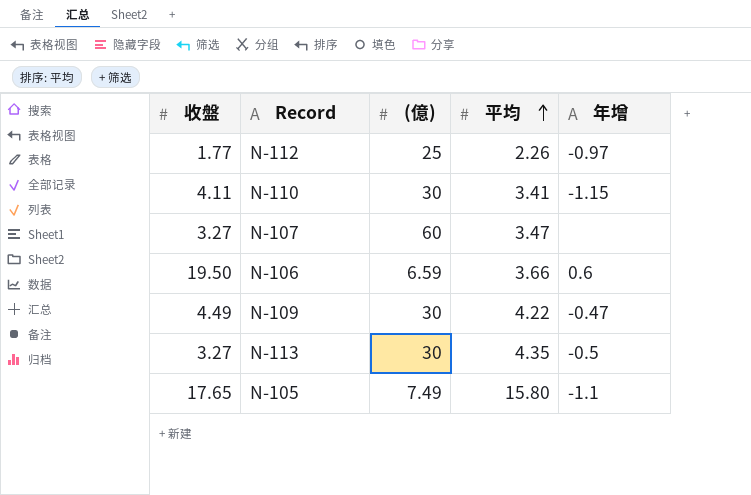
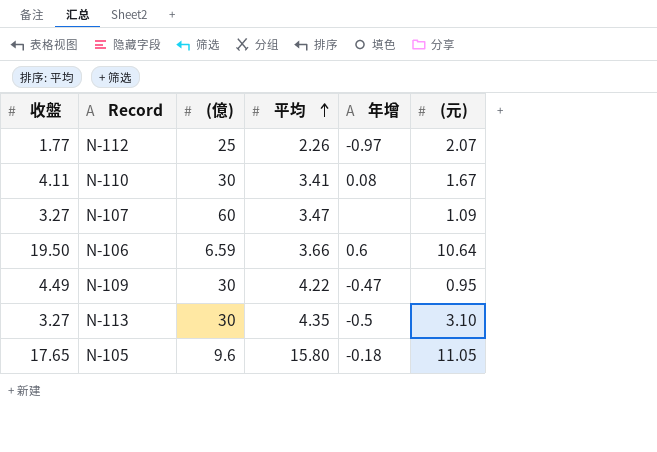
column (元) | position: none -> 6
N-110 | 年增: -1.15 -> 0.08
N-105 | (億): 7.49 -> 9.6
N-105 | 年增: -1.1 -> -0.18

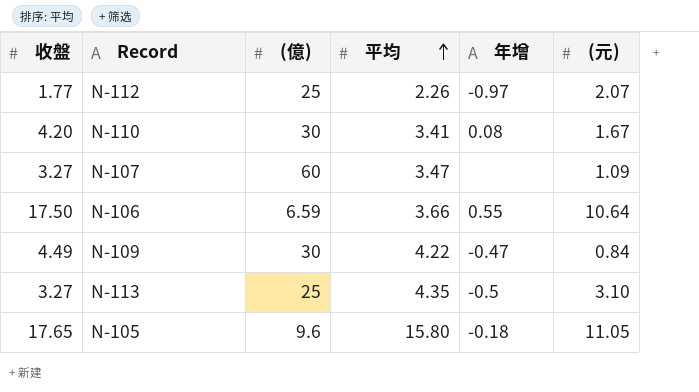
N-110 | 收盤: 4.11 -> 4.20
N-106 | 收盤: 19.50 -> 17.50
N-106 | 年增: 0.6 -> 0.55
N-109 | (元): 0.95 -> 0.84
N-113 | (億): 30 -> 25

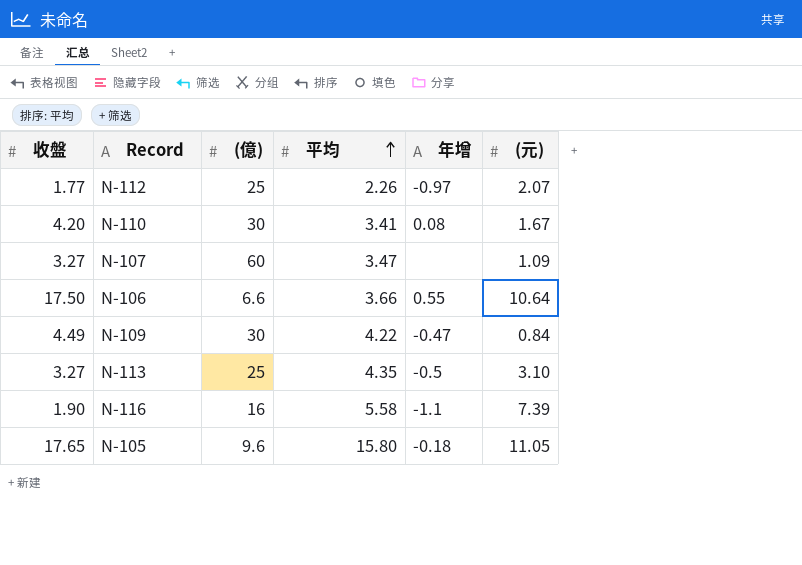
N-106 | (億): 6.59 -> 6.6
row N-116: none -> 1.90 | 16 | 5.58 | -1.1 | 7.39

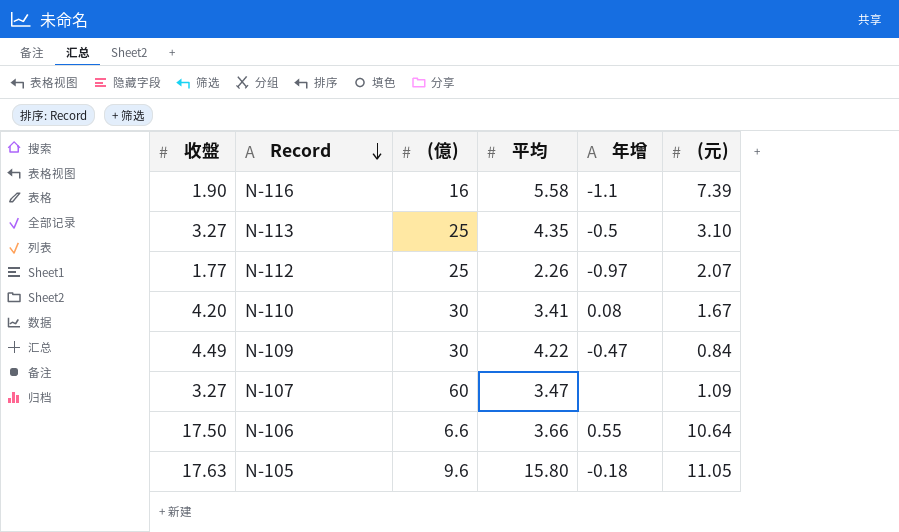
row order: 平均 ascending -> Record descending
N-105 | 收盤: 17.65 -> 17.63

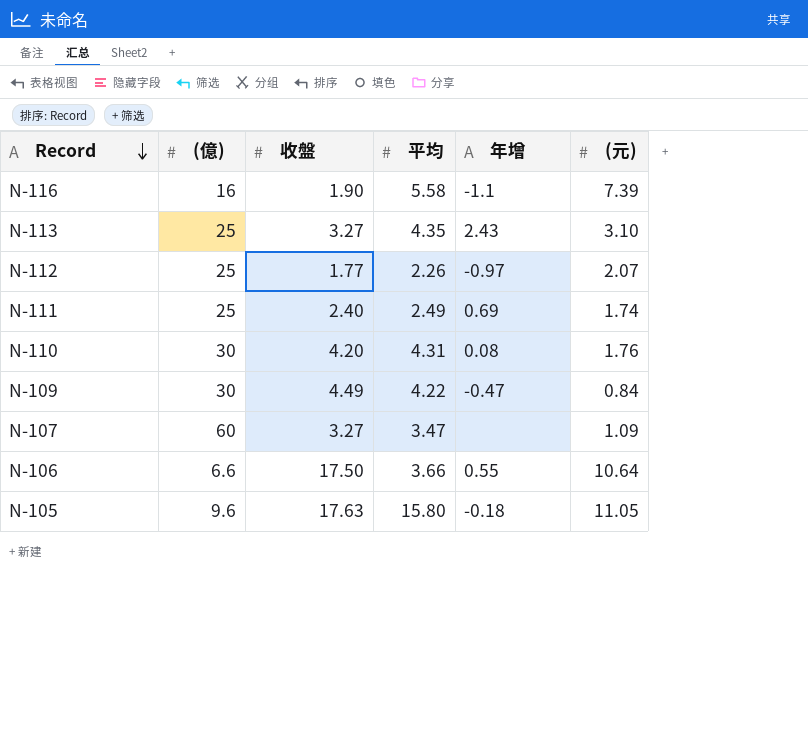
column 收盤 | position: 1 -> 3
N-113 | 年增: -0.5 -> 2.43
row N-111: none -> 25 | 2.40 | 2.49 | 0.69 | 1.74
N-110 | 平均: 3.41 -> 4.31
N-110 | (元): 1.67 -> 1.76

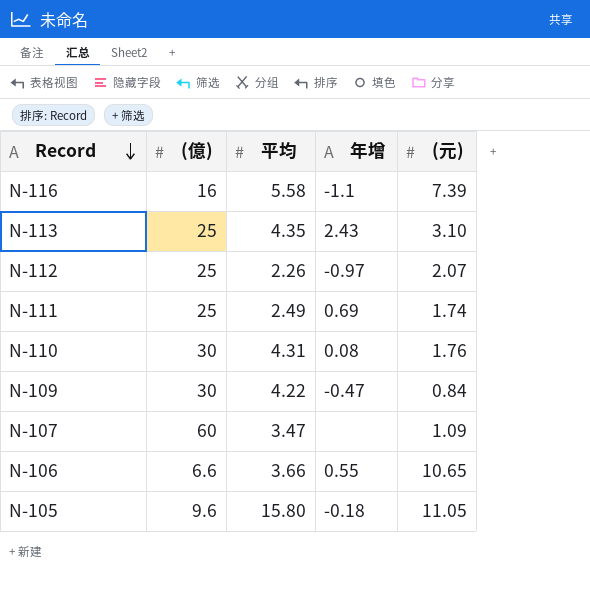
column 收盤 | position: 3 -> none
N-106 | (元): 10.64 -> 10.65

